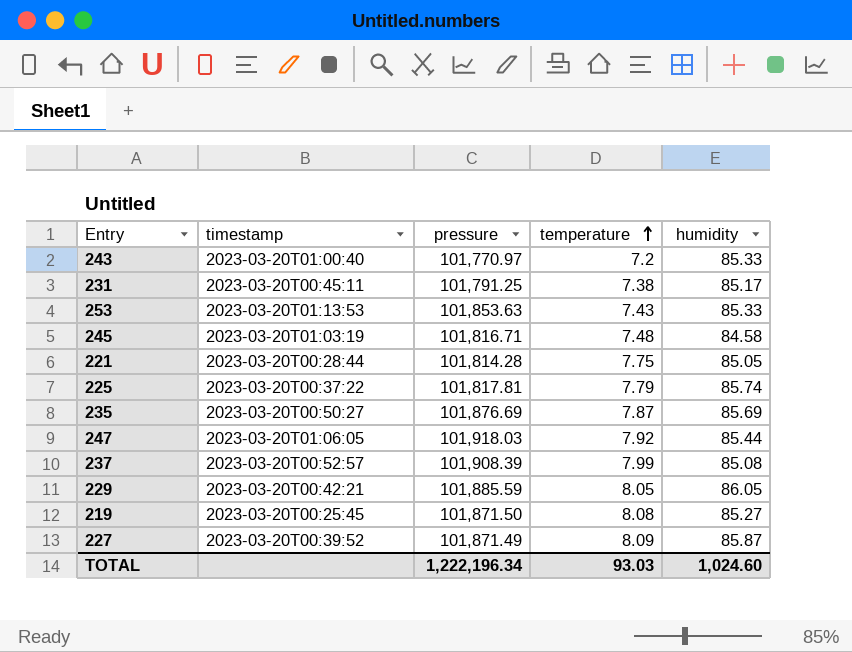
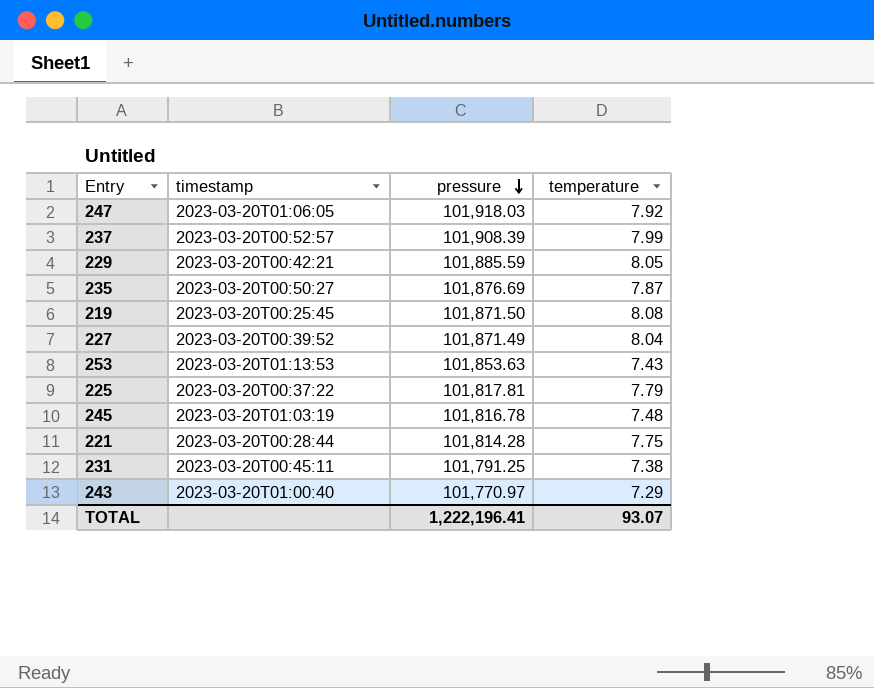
row order: temperature ascending -> pressure descending
column humidity | position: 5 -> none
227 | temperature: 8.09 -> 8.04
245 | pressure: 101,816.71 -> 101,816.78
243 | temperature: 7.2 -> 7.29
TOTAL | pressure: 1,222,196.34 -> 1,222,196.41
TOTAL | temperature: 93.03 -> 93.07

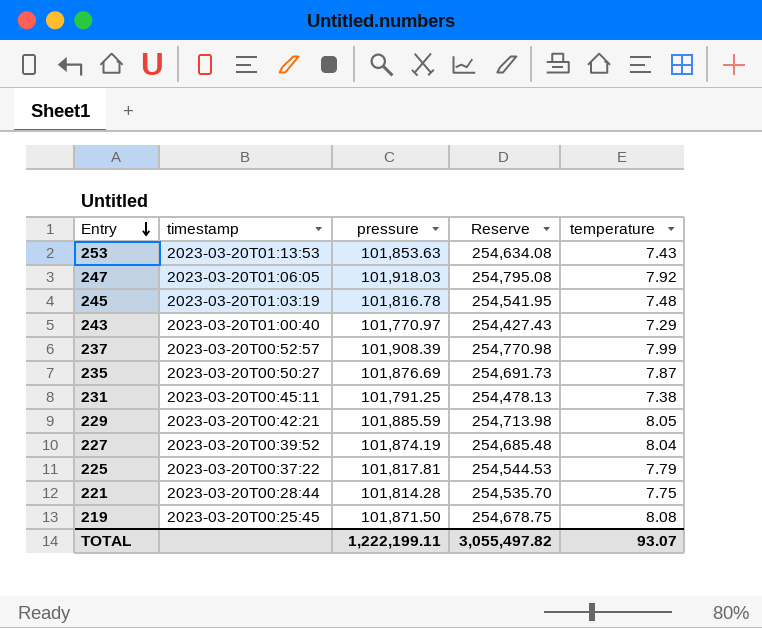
row order: pressure descending -> Entry descending
column Reserve | formula: none -> [pressure] * 2.5
227 | pressure: 101,871.49 -> 101,874.19
TOTAL | pressure: 1,222,196.41 -> 1,222,199.11

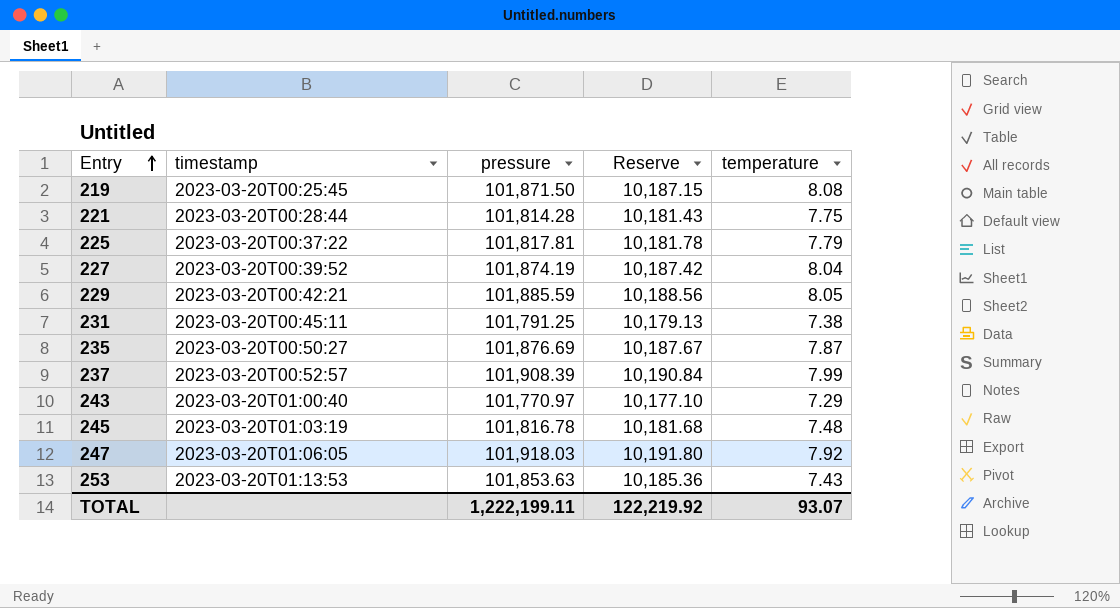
row order: Entry descending -> Entry ascending
column Reserve | formula: [pressure] * 2.5 -> [pressure] * 0.1
TOTAL | Reserve: 3,055,497.82 -> 122,219.92

